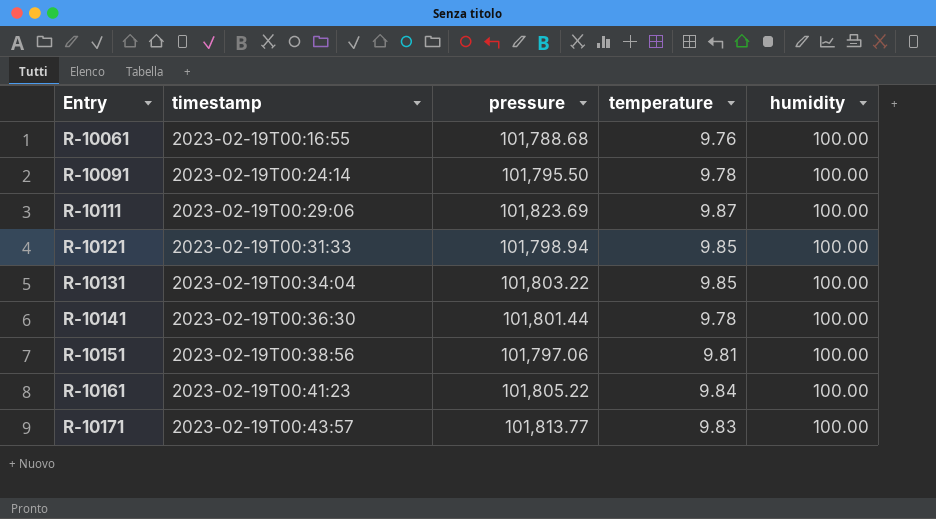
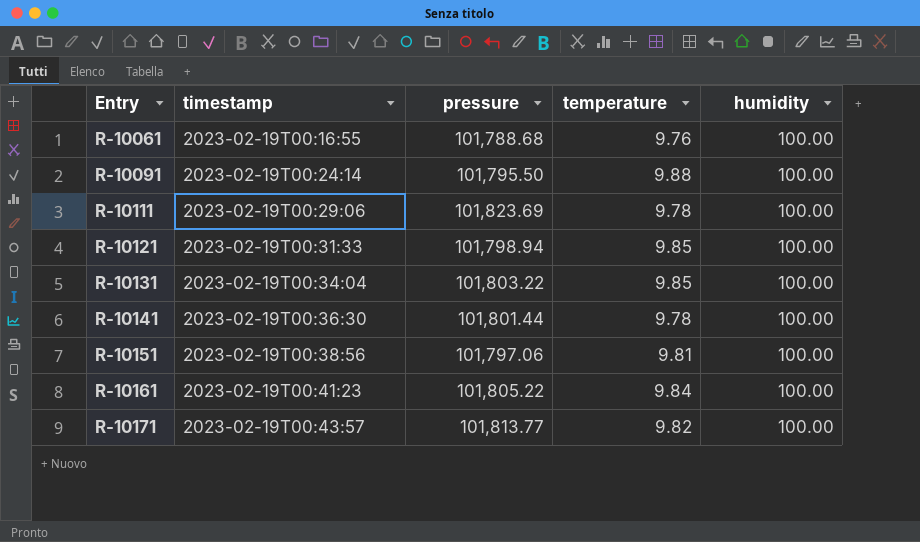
R-10091 | temperature: 9.78 -> 9.88
R-10111 | temperature: 9.87 -> 9.78
R-10171 | temperature: 9.83 -> 9.82

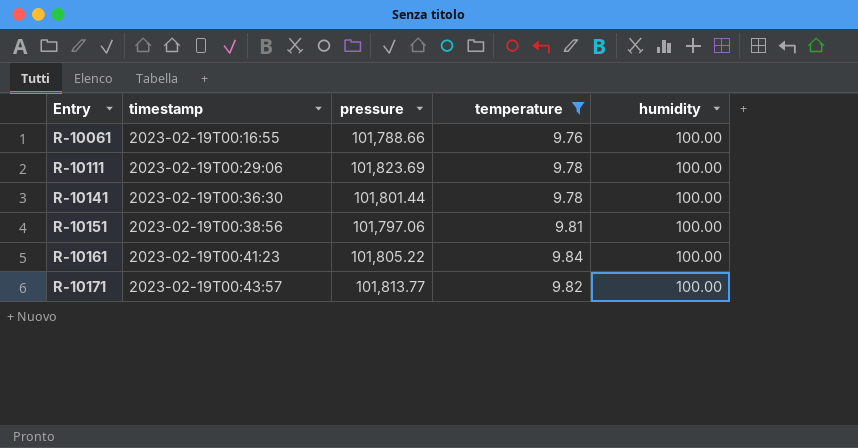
filter: none -> temperature <= 9.84
R-10061 | pressure: 101,788.68 -> 101,788.66

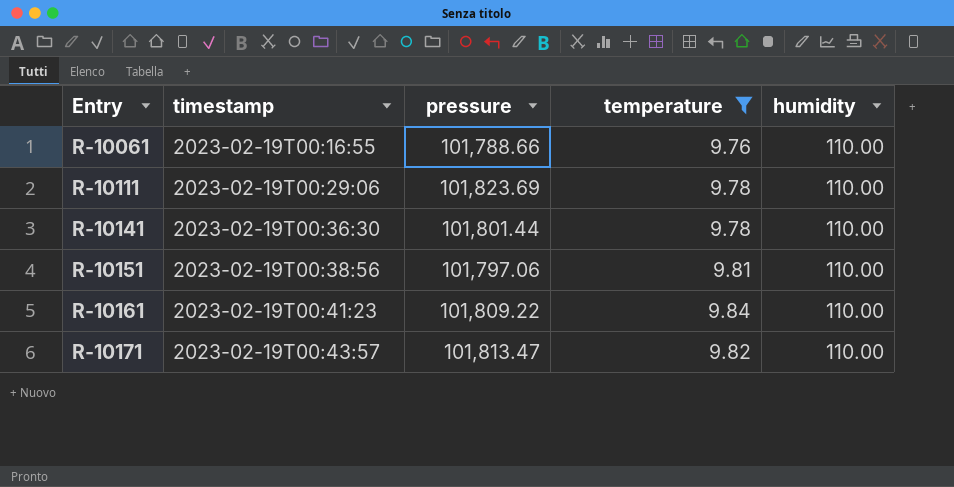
R-10061 | humidity: 100.00 -> 110.00
R-10111 | humidity: 100.00 -> 110.00
R-10141 | humidity: 100.00 -> 110.00
R-10151 | humidity: 100.00 -> 110.00
R-10161 | pressure: 101,805.22 -> 101,809.22
R-10161 | humidity: 100.00 -> 110.00
R-10171 | pressure: 101,813.77 -> 101,813.47
R-10171 | humidity: 100.00 -> 110.00

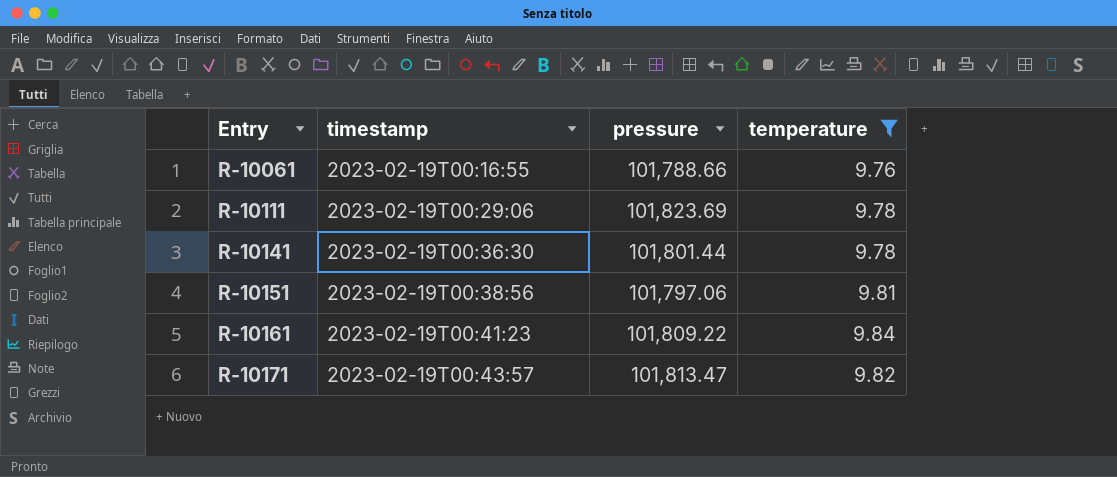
column humidity | position: 5 -> none

